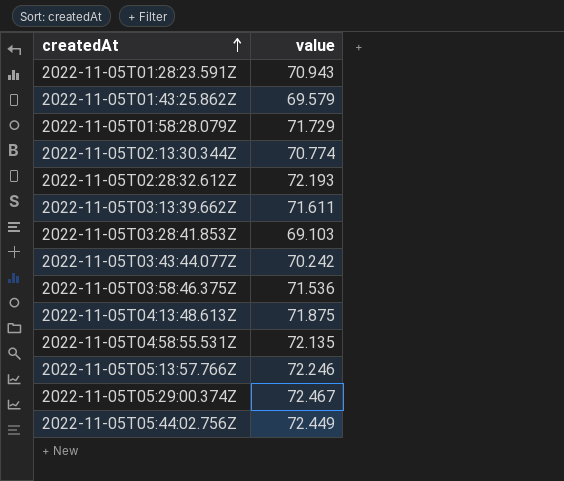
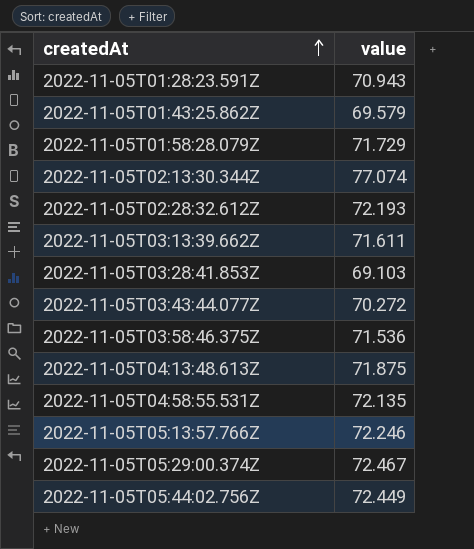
2022-11-05T02:13:30.344Z | value: 70.774 -> 77.074
2022-11-05T03:43:44.077Z | value: 70.242 -> 70.272

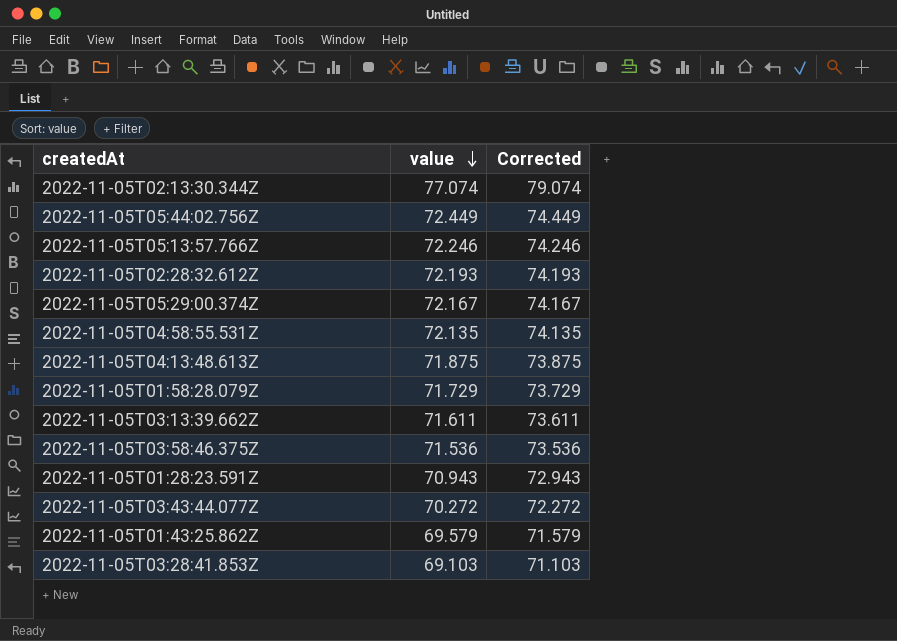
row order: createdAt ascending -> value descending
column Corrected | formula: none -> [value] + 2
2022-11-05T05:29:00.374Z | value: 72.467 -> 72.167

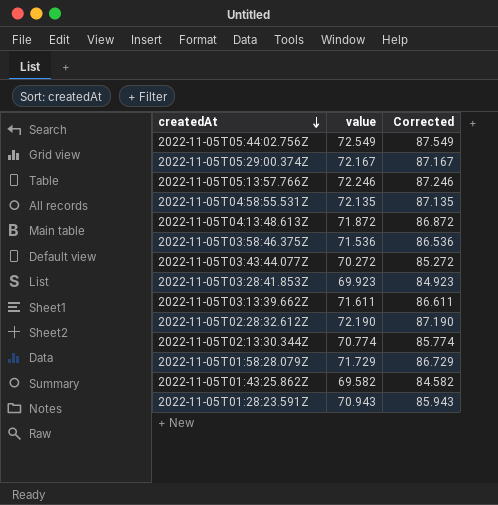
row order: value descending -> createdAt descending
column Corrected | formula: [value] + 2 -> [value] + 15
2022-11-05T05:44:02.756Z | value: 72.449 -> 72.549
2022-11-05T04:13:48.613Z | value: 71.875 -> 71.872
2022-11-05T03:28:41.853Z | value: 69.103 -> 69.923
2022-11-05T02:28:32.612Z | value: 72.193 -> 72.190
2022-11-05T02:13:30.344Z | value: 77.074 -> 70.774
2022-11-05T01:43:25.862Z | value: 69.579 -> 69.582

